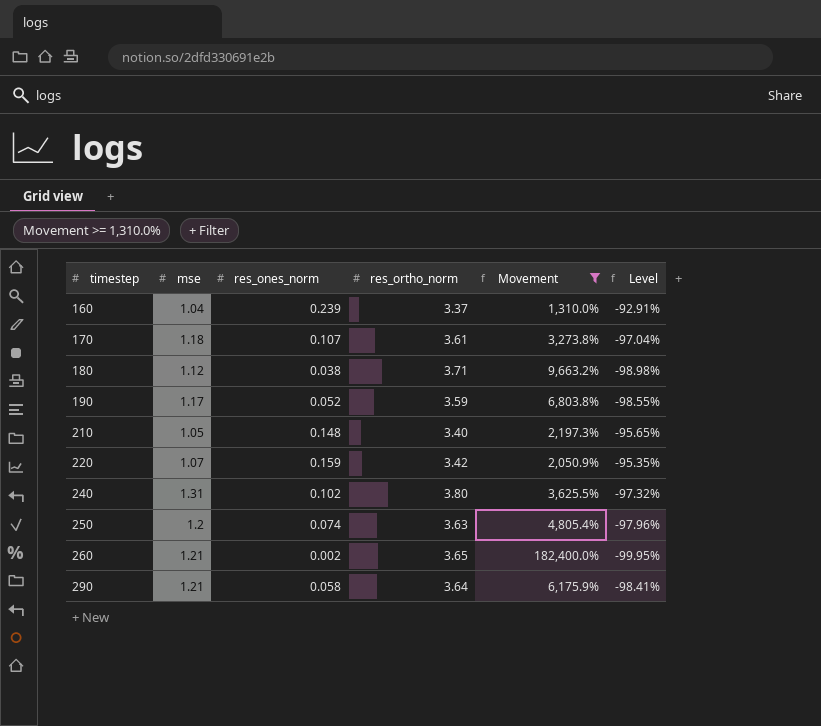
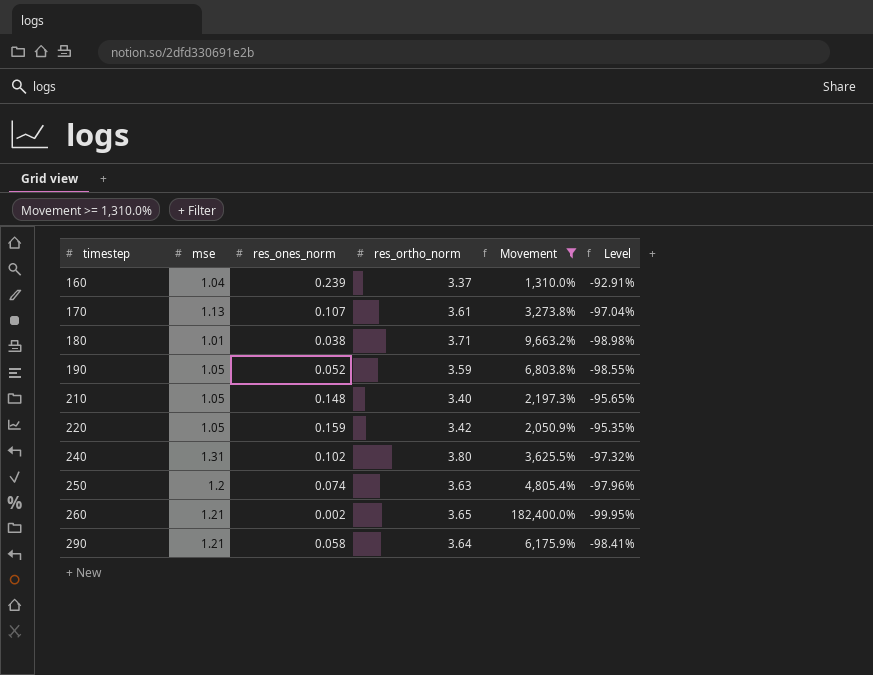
170 | mse: 1.18 -> 1.13
180 | mse: 1.12 -> 1.01
190 | mse: 1.17 -> 1.05
220 | mse: 1.07 -> 1.05

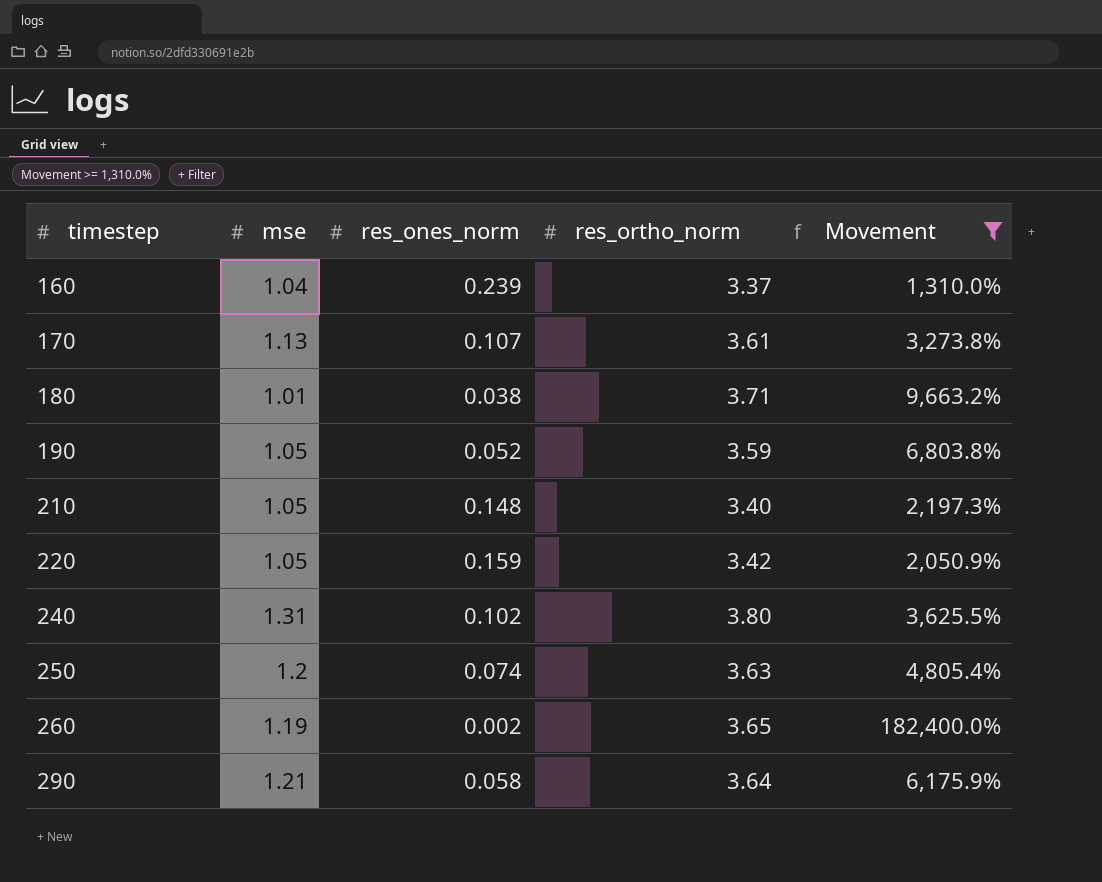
column Level | formula: ([res_ones_norm] - [res_ortho_norm]) / [res_ortho_norm] -> none
260 | mse: 1.21 -> 1.19

